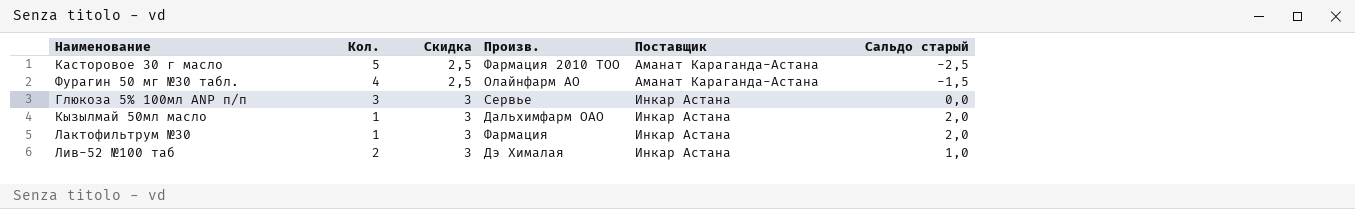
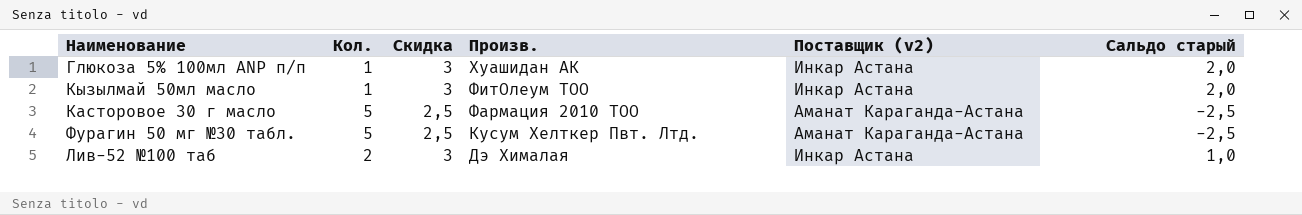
row order: Скидка ascending -> Произв. descending
column name: Поставщик -> Поставщик (v2)
row Лактофильтрум №30: 1 | 3 | Фармация | Инкар Астана | 2,0 -> none
Глюкоза 5% 100мл ANP п/п | Кол.: 3 -> 1
Глюкоза 5% 100мл ANP п/п | Произв.: Сервье -> Хуашидан АК
Глюкоза 5% 100мл ANP п/п | Сальдо старый: 0,0 -> 2,0
Кызылмай 50мл масло | Произв.: Дальхимфарм ОАО -> ФитОлеум ТОО
Фурагин 50 мг №30 табл. | Кол.: 4 -> 5
Фурагин 50 мг №30 табл. | Произв.: Олайнфарм АО -> Кусум Хелткер Пвт. Лтд.
Фурагин 50 мг №30 табл. | Сальдо старый: -1,5 -> -2,5

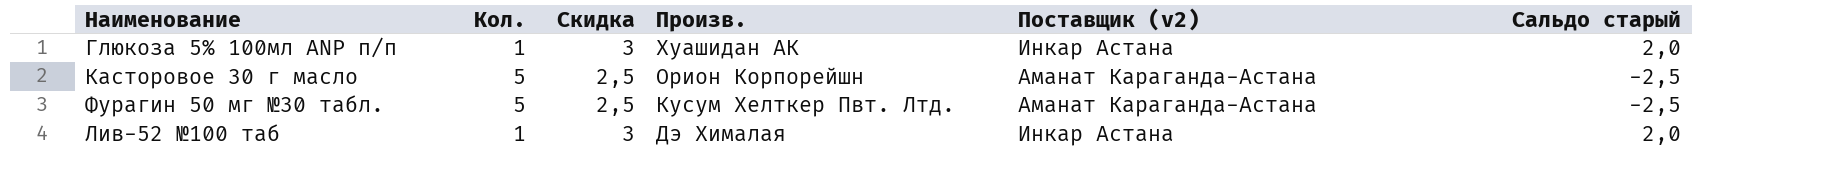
row Кызылмай 50мл масло: 1 | 3 | ФитОлеум ТОО | Инкар Астана | 2,0 -> none
Касторовое 30 г масло | Произв.: Фармация 2010 ТОО -> Орион Корпорейшн
Лив-52 №100 таб | Кол.: 2 -> 1
Лив-52 №100 таб | Сальдо старый: 1,0 -> 2,0

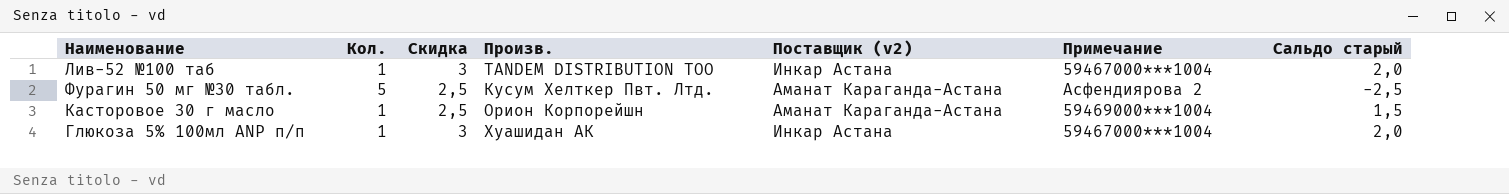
row order: Произв. descending -> Произв. ascending
column Примечание | position: none -> 6
Лив-52 №100 таб | Произв.: Дэ Хималая -> TANDEM DISTRIBUTION ТОО
Касторовое 30 г масло | Кол.: 5 -> 1
Касторовое 30 г масло | Сальдо старый: -2,5 -> 1,5

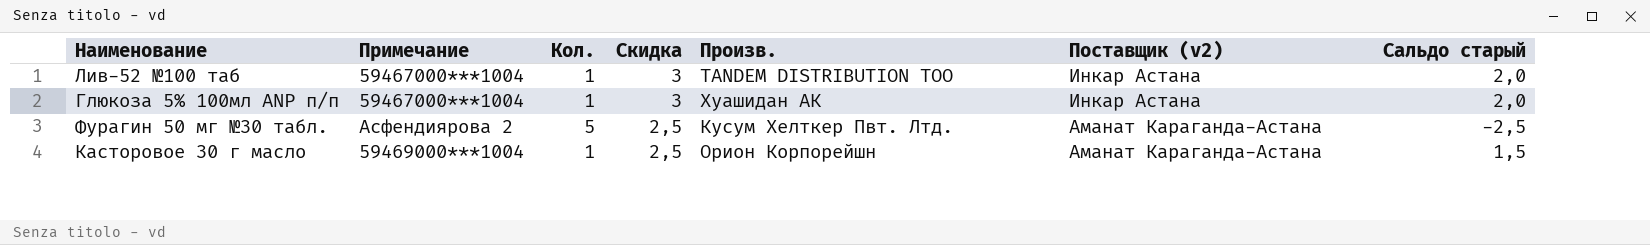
row order: Произв. ascending -> Скидка descending
column Примечание | position: 6 -> 2

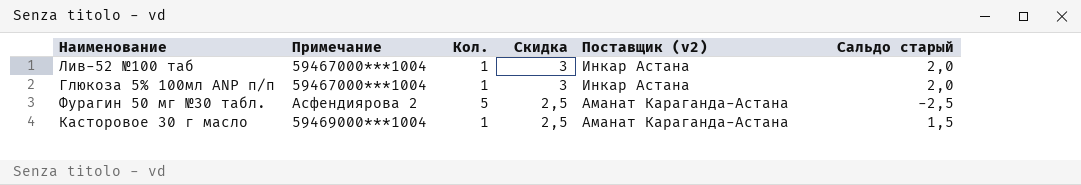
column Произв. | position: 5 -> none

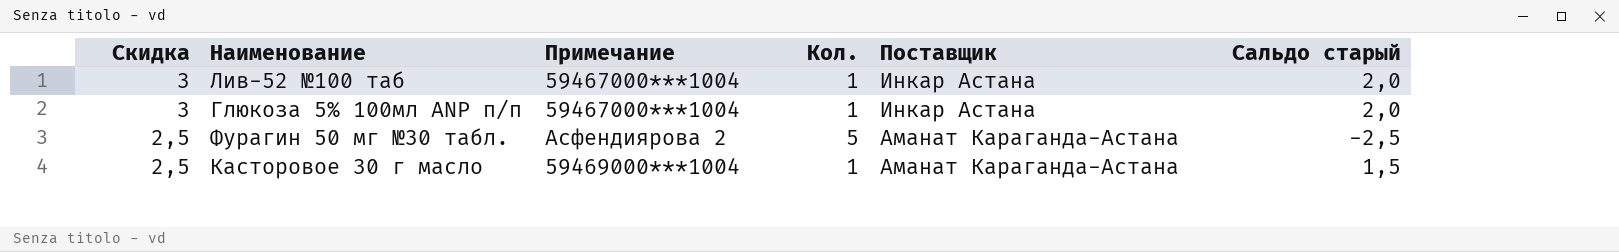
column Скидка | position: 4 -> 1
column name: Поставщик (v2) -> Поставщик

